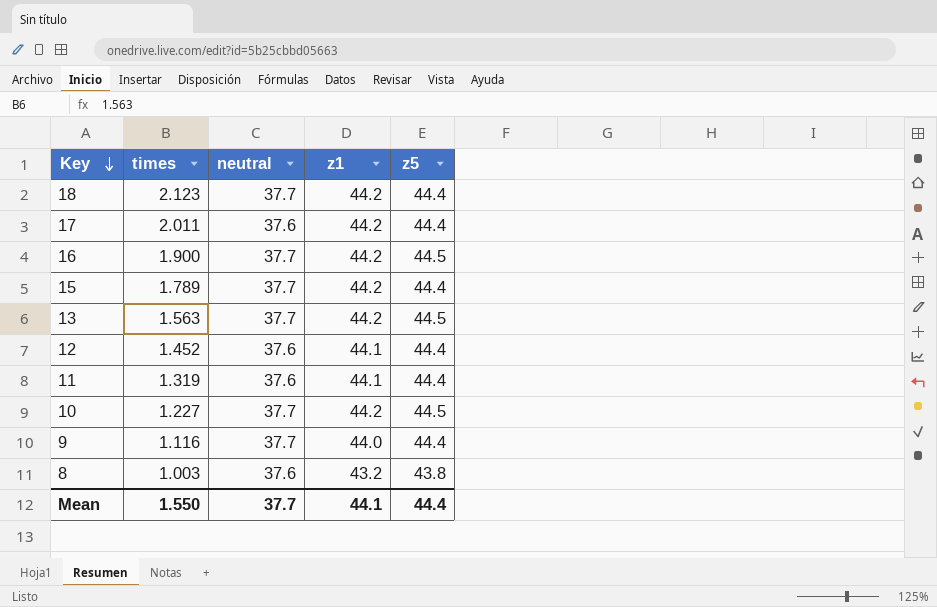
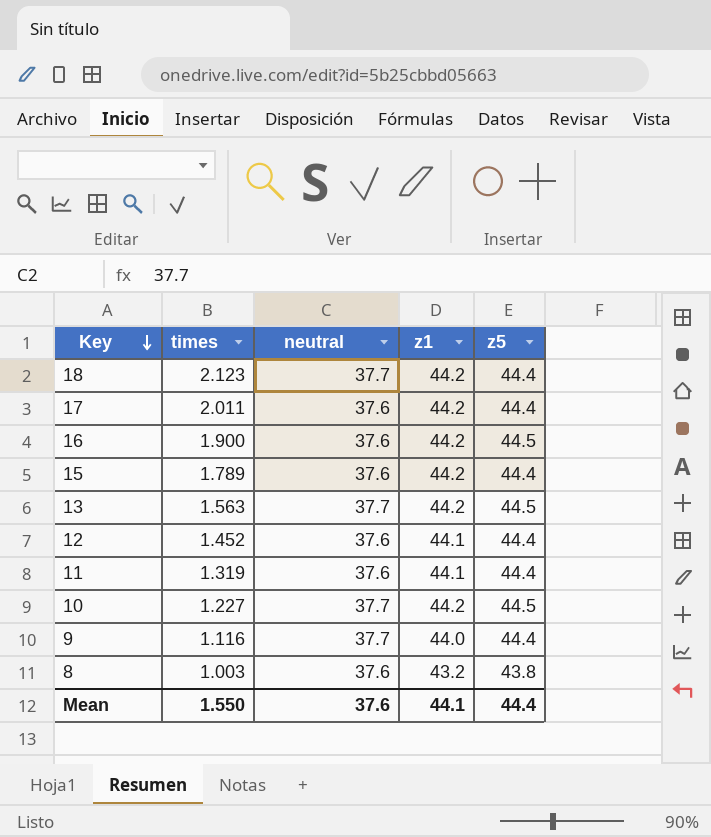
16 | neutral: 37.7 -> 37.6
15 | neutral: 37.7 -> 37.6
Mean | neutral: 37.7 -> 37.6

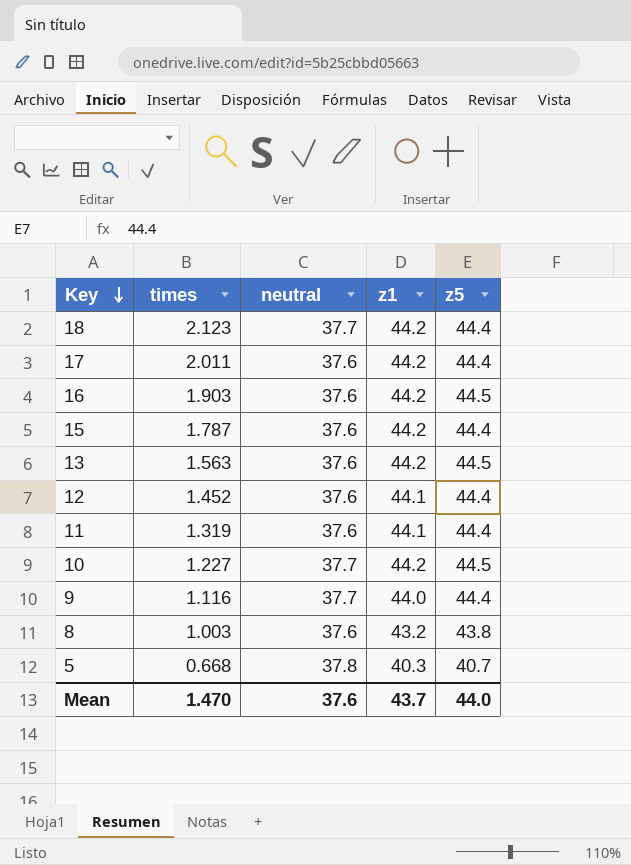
16 | times: 1.900 -> 1.903
15 | times: 1.789 -> 1.787
13 | neutral: 37.7 -> 37.6
row 5: none -> 0.668 | 37.8 | 40.3 | 40.7
Mean | times: 1.550 -> 1.470
Mean | z1: 44.1 -> 43.7
Mean | z5: 44.4 -> 44.0

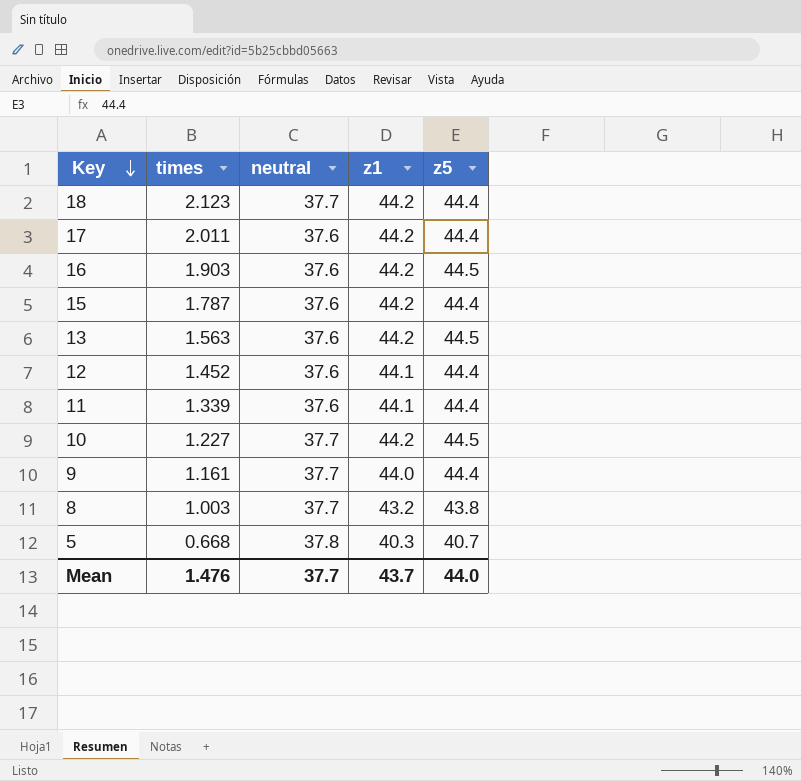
11 | times: 1.319 -> 1.339
9 | times: 1.116 -> 1.161
8 | neutral: 37.6 -> 37.7
Mean | times: 1.470 -> 1.476
Mean | neutral: 37.6 -> 37.7

